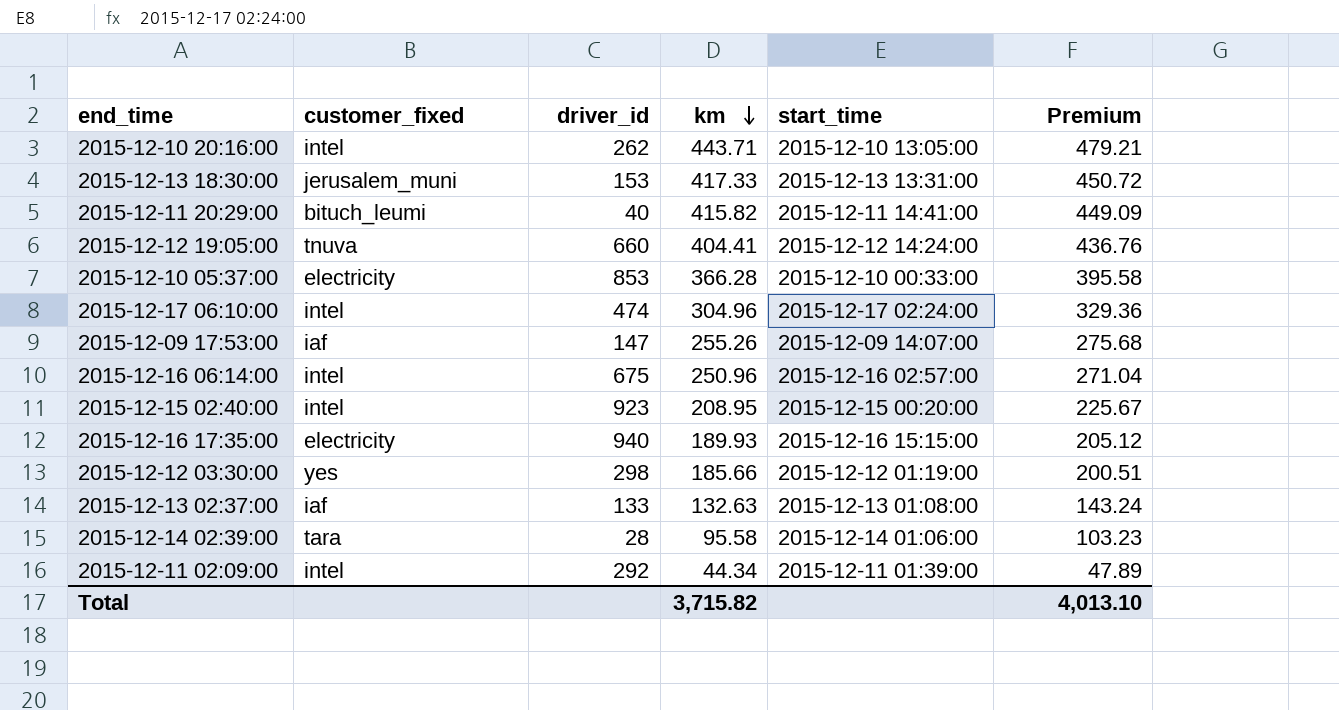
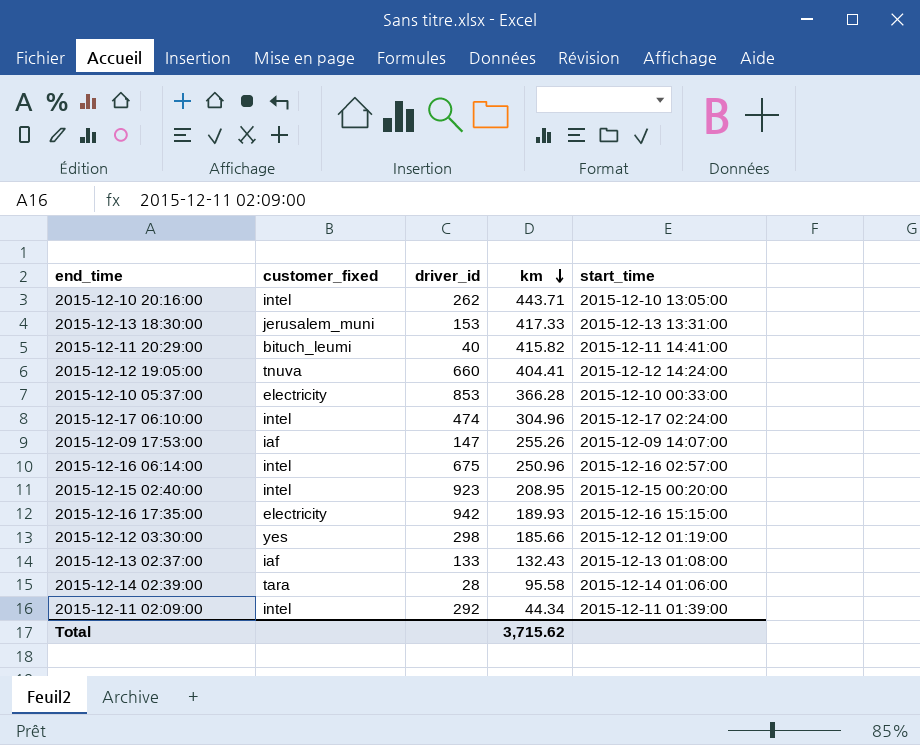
column Premium | formula: [km] * 1.08 -> none
2015-12-16 17:35:00 | driver_id: 940 -> 942
2015-12-13 02:37:00 | km: 132.63 -> 132.43
Total | km: 3,715.82 -> 3,715.62

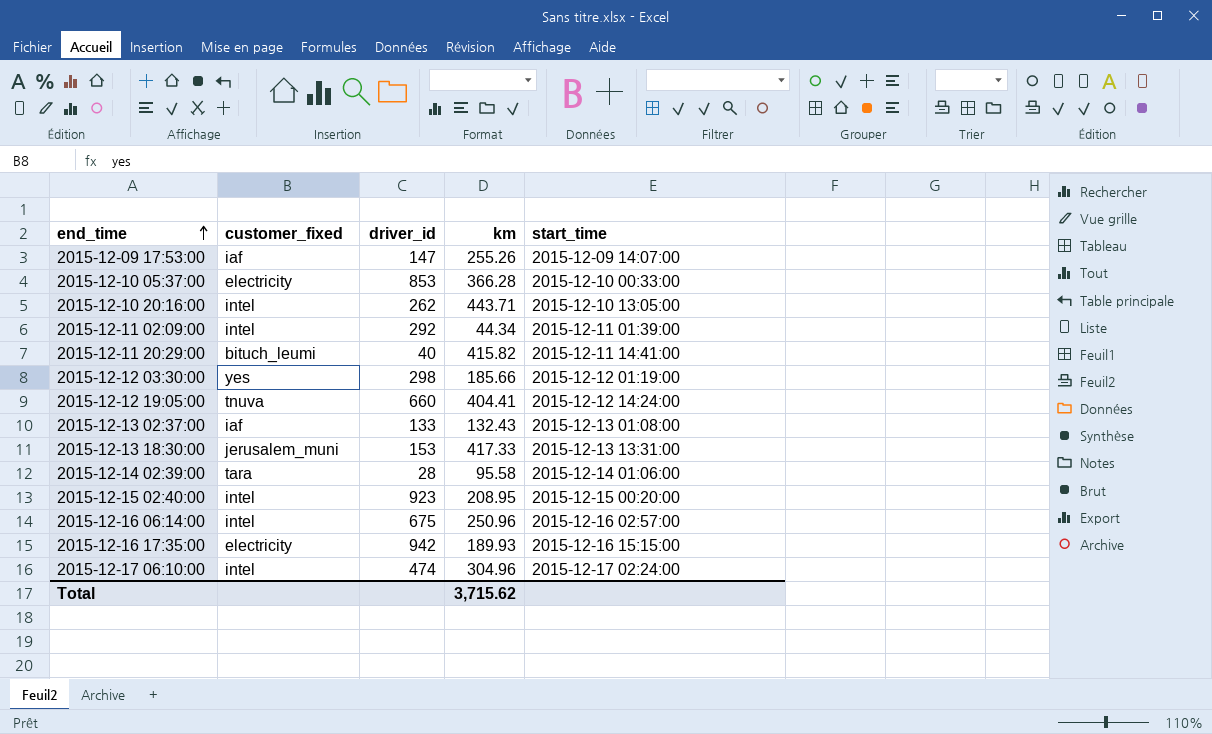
row order: km descending -> end_time ascending

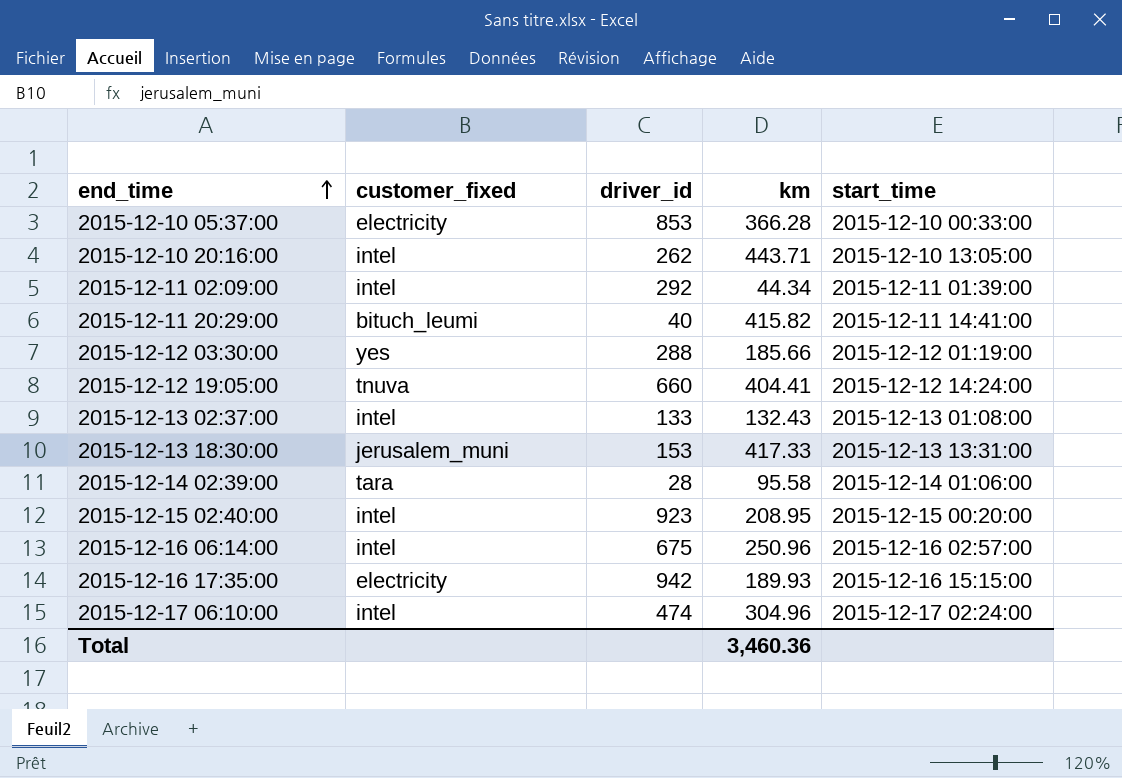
row 2015-12-09 17:53:00: iaf | 147 | 255.26 | 2015-12-09 14:07:00 -> none
2015-12-12 03:30:00 | driver_id: 298 -> 288
2015-12-13 02:37:00 | customer_fixed: iaf -> intel
Total | km: 3,715.62 -> 3,460.36

